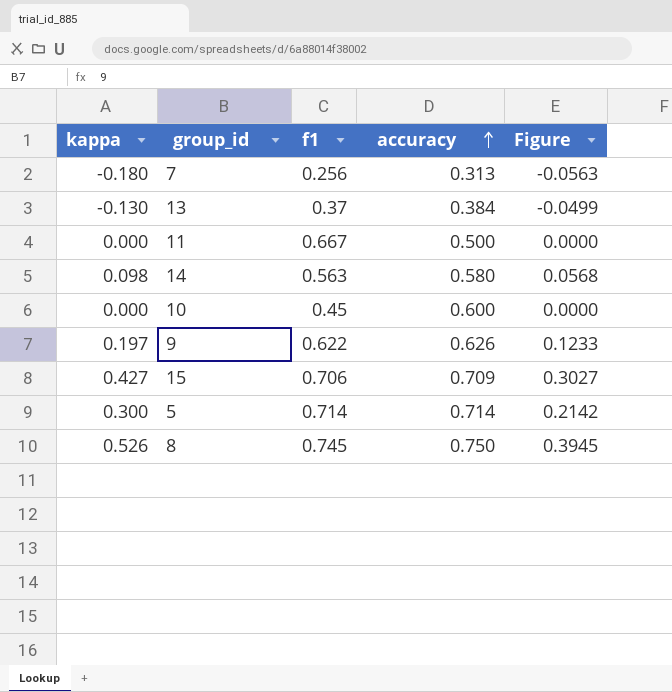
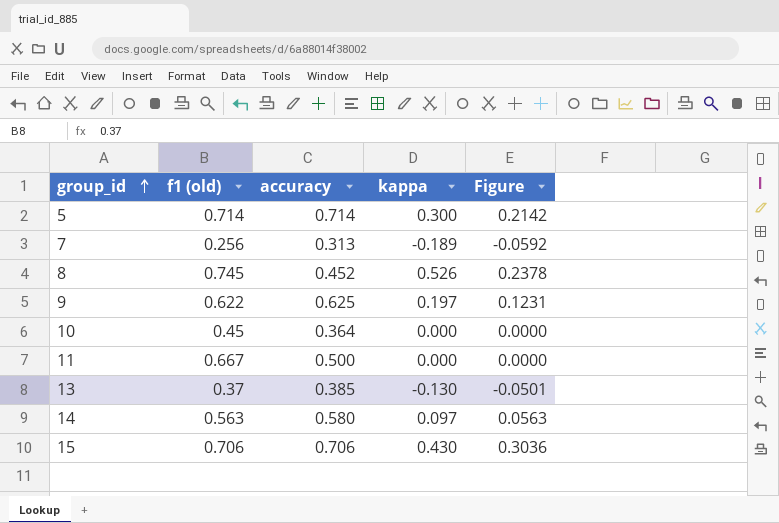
row order: accuracy ascending -> group_id ascending
column name: f1 -> f1 (old)
column kappa | position: 1 -> 4
7 | kappa: -0.180 -> -0.189
7 | Figure: -0.0563 -> -0.0592
8 | accuracy: 0.750 -> 0.452
8 | Figure: 0.3945 -> 0.2378
9 | accuracy: 0.626 -> 0.625
9 | Figure: 0.1233 -> 0.1231
10 | accuracy: 0.600 -> 0.364
13 | accuracy: 0.384 -> 0.385
13 | Figure: -0.0499 -> -0.0501
14 | kappa: 0.098 -> 0.097
14 | Figure: 0.0568 -> 0.0563
15 | accuracy: 0.709 -> 0.706
15 | kappa: 0.427 -> 0.430
15 | Figure: 0.3027 -> 0.3036

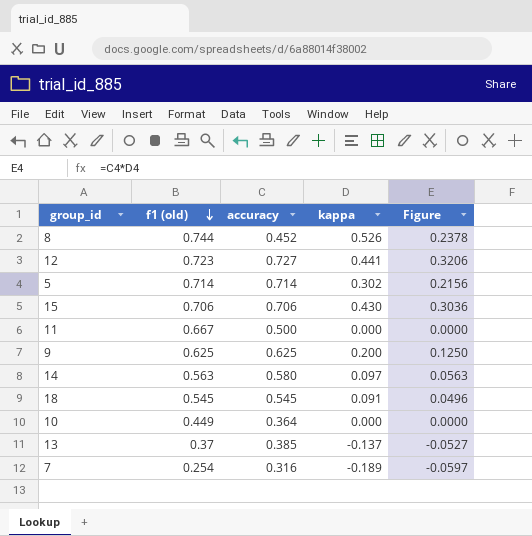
row order: group_id ascending -> f1 (old) descending
8 | f1 (old): 0.745 -> 0.744
row 12: none -> 0.723 | 0.727 | 0.441 | 0.3206
5 | kappa: 0.300 -> 0.302
5 | Figure: 0.2142 -> 0.2156
9 | f1 (old): 0.622 -> 0.625
9 | kappa: 0.197 -> 0.200
9 | Figure: 0.1231 -> 0.1250
row 18: none -> 0.545 | 0.545 | 0.091 | 0.0496
10 | f1 (old): 0.45 -> 0.449
13 | kappa: -0.130 -> -0.137
13 | Figure: -0.0501 -> -0.0527
7 | f1 (old): 0.256 -> 0.254
7 | accuracy: 0.313 -> 0.316
7 | Figure: -0.0592 -> -0.0597

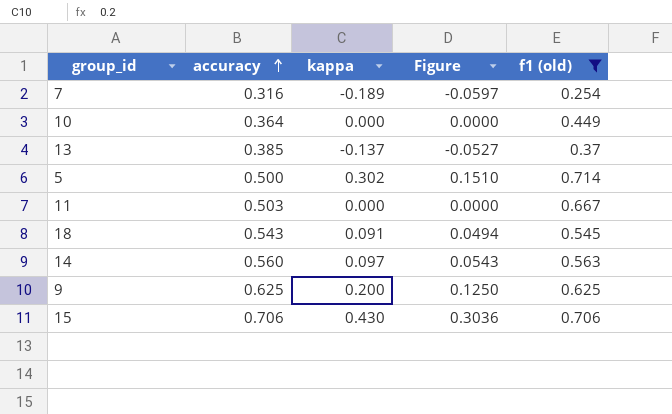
filter: none -> f1 (old) <= 0.714
row order: f1 (old) descending -> accuracy ascending
column f1 (old) | position: 2 -> 5
5 | accuracy: 0.714 -> 0.500
5 | Figure: 0.2156 -> 0.1510
11 | accuracy: 0.500 -> 0.503
18 | accuracy: 0.545 -> 0.543
18 | Figure: 0.0496 -> 0.0494
14 | accuracy: 0.580 -> 0.560
14 | Figure: 0.0563 -> 0.0543

